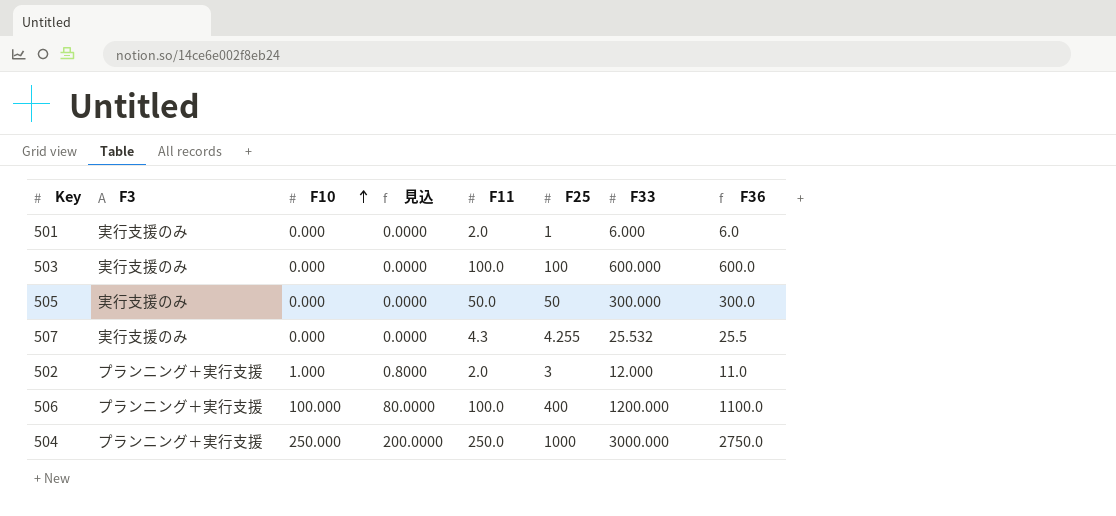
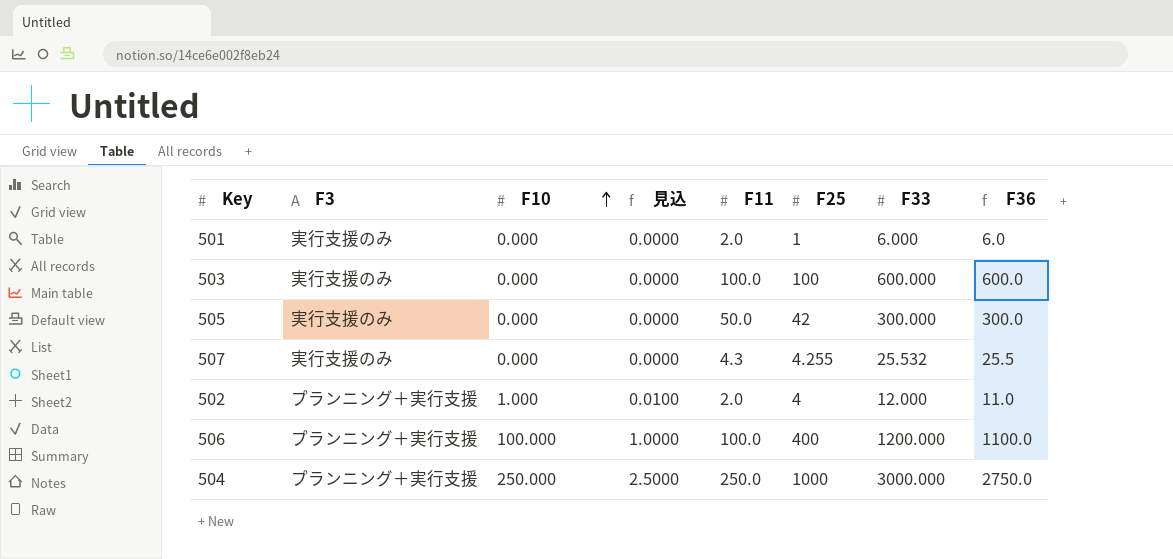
column 見込 | formula: [F10] * 0.8 -> [F10] * 0.01
505 | F25: 50 -> 42
502 | F25: 3 -> 4

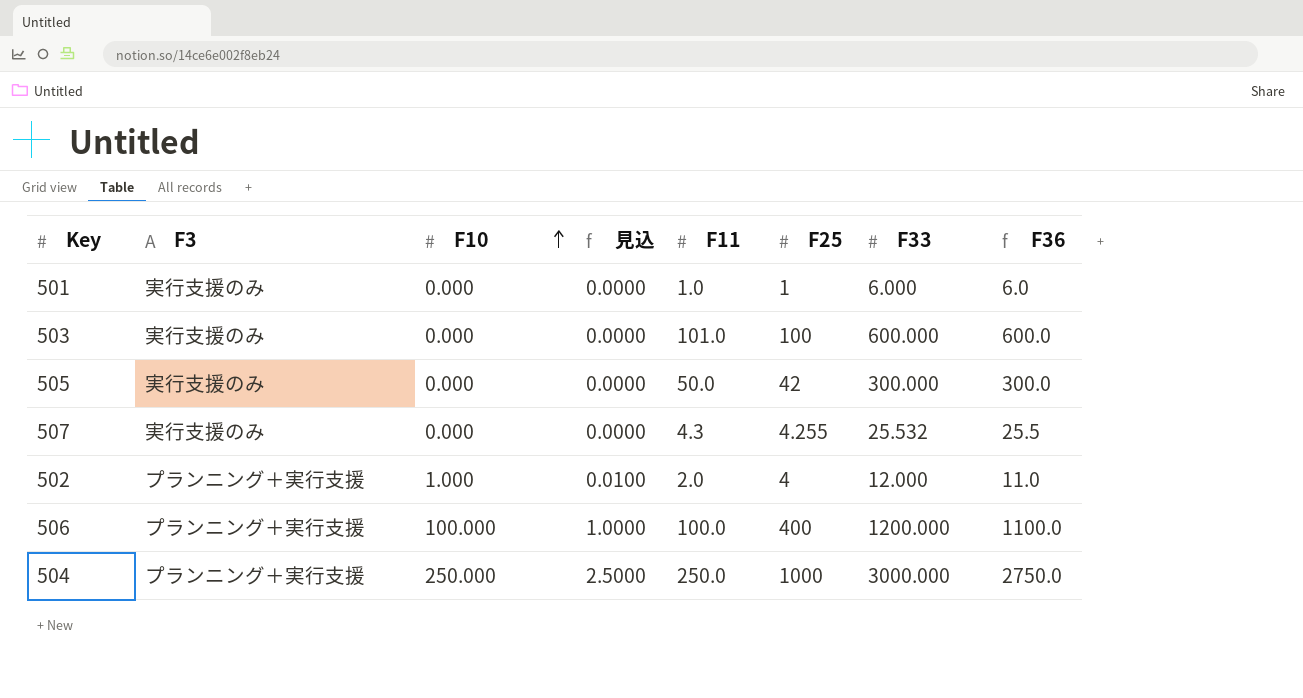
501 | F11: 2.0 -> 1.0
503 | F11: 100.0 -> 101.0

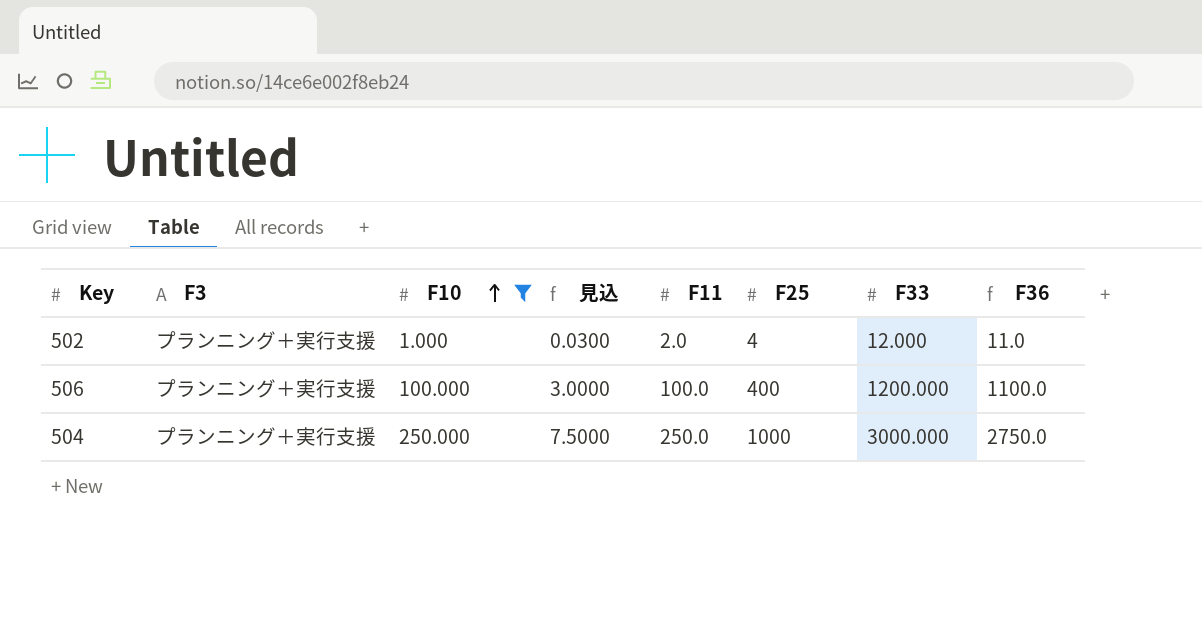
filter: none -> F10 != 0.000
column 見込 | formula: [F10] * 0.01 -> [F10] * 0.03

